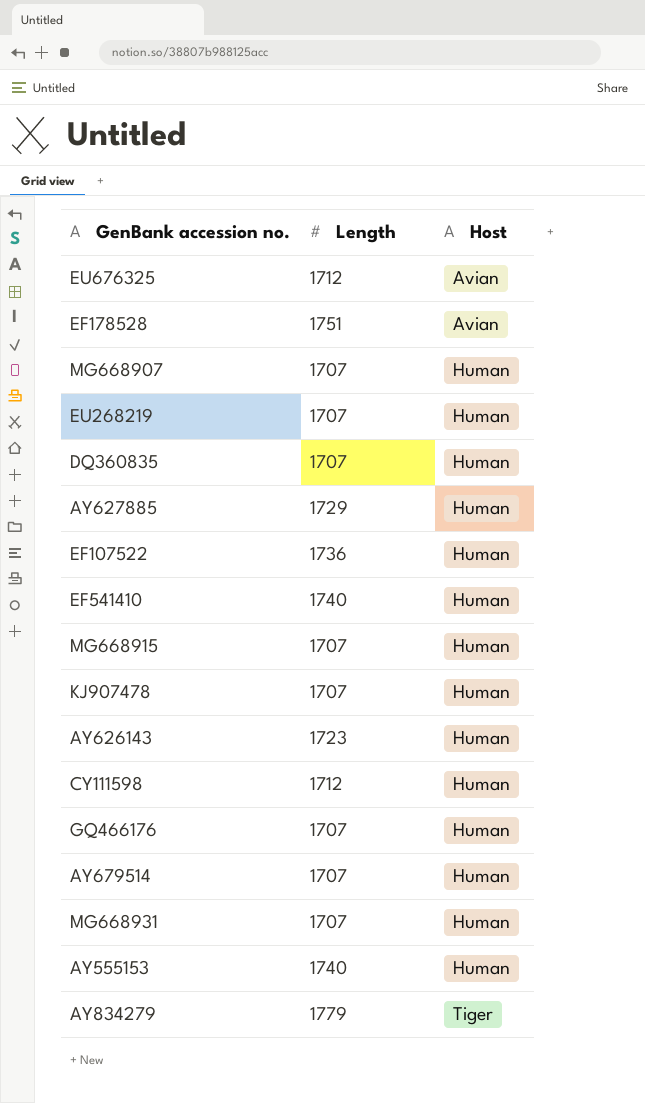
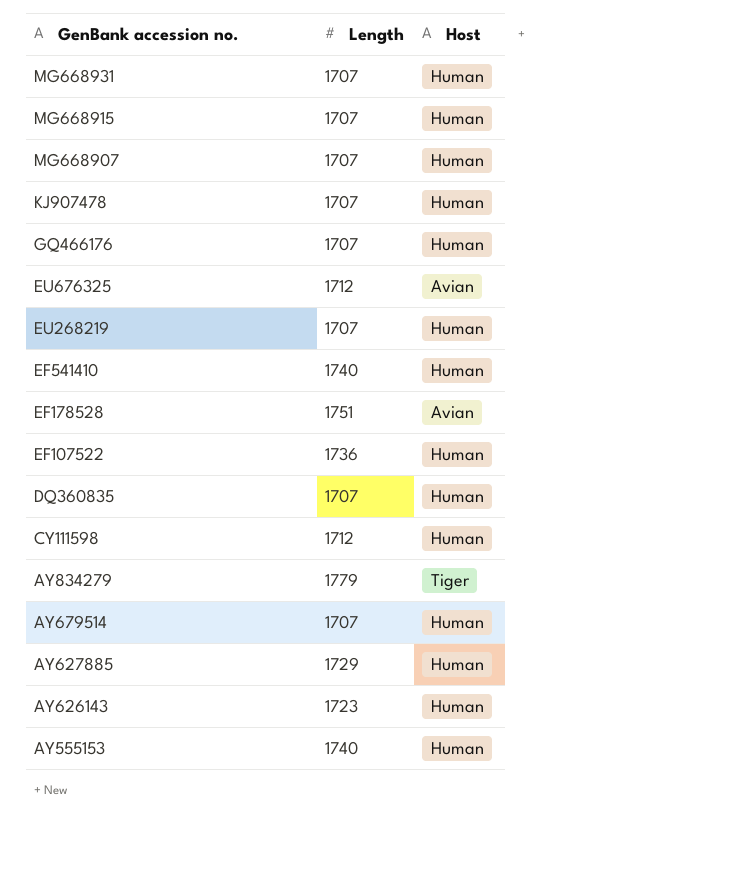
row order: Host ascending -> GenBank accession no. descending

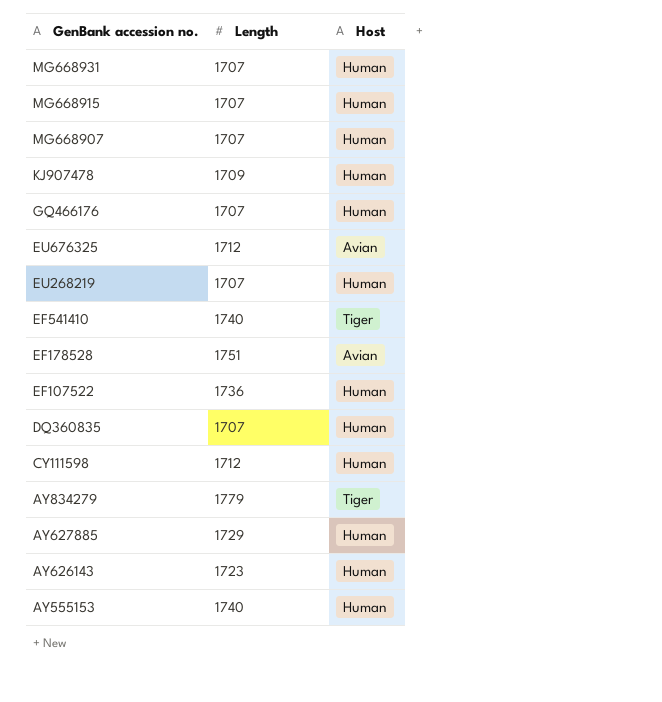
row AY679514: 1707 | Human -> none
KJ907478 | Length: 1707 -> 1709
EF541410 | Host: Human -> Tiger

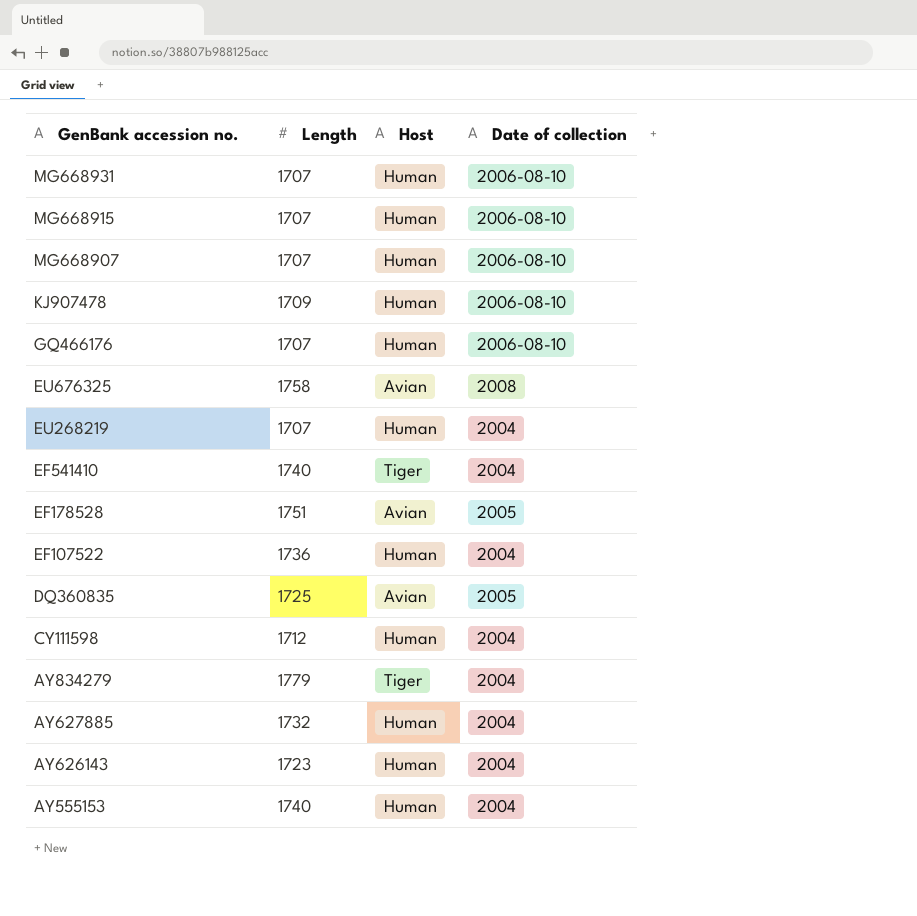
column Date of collection | position: none -> 4
EU676325 | Length: 1712 -> 1758
DQ360835 | Length: 1707 -> 1725
DQ360835 | Host: Human -> Avian
AY627885 | Length: 1729 -> 1732

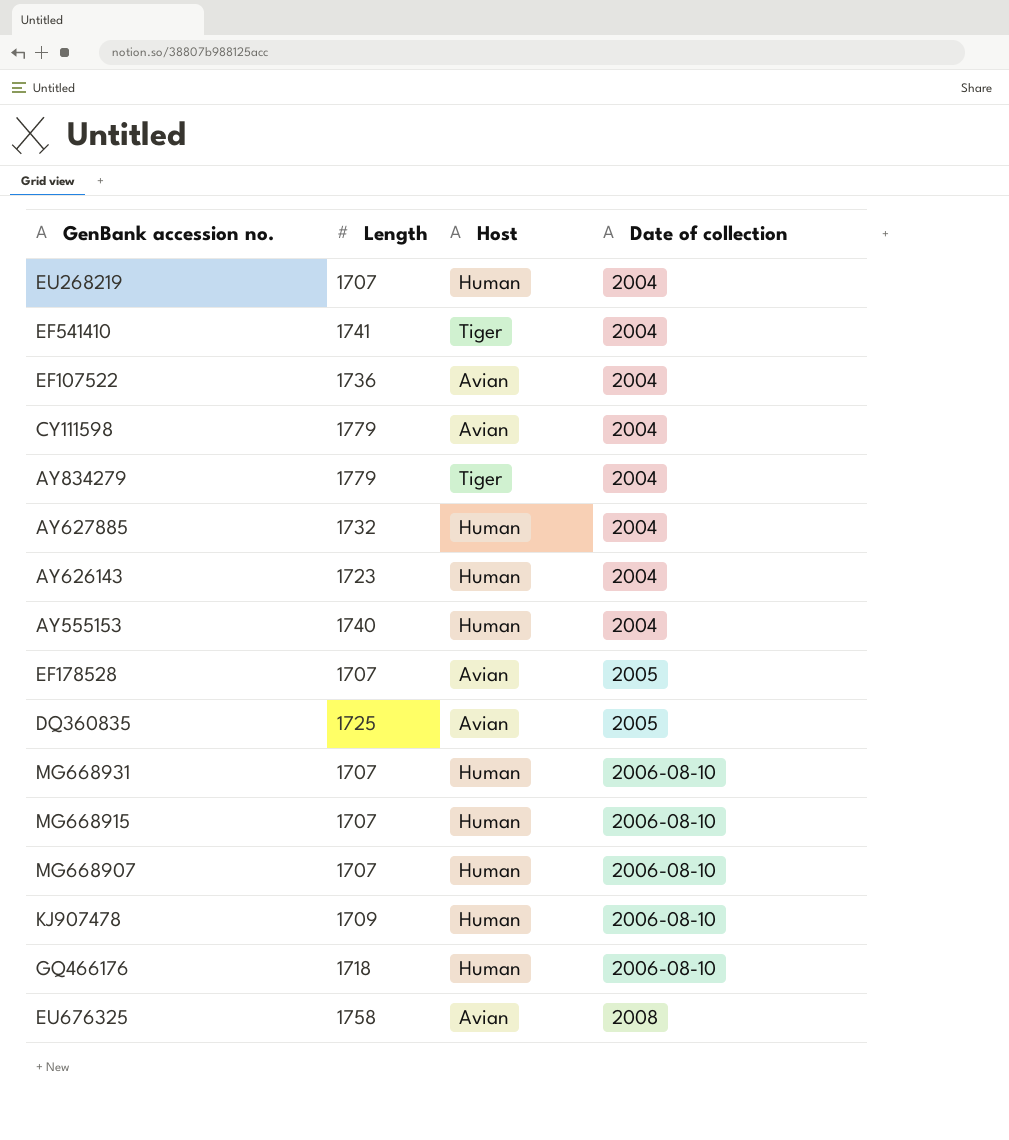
row order: GenBank accession no. descending -> Date of collection ascending
EF541410 | Length: 1740 -> 1741
EF107522 | Host: Human -> Avian
CY111598 | Length: 1712 -> 1779
CY111598 | Host: Human -> Avian
EF178528 | Length: 1751 -> 1707
GQ466176 | Length: 1707 -> 1718

